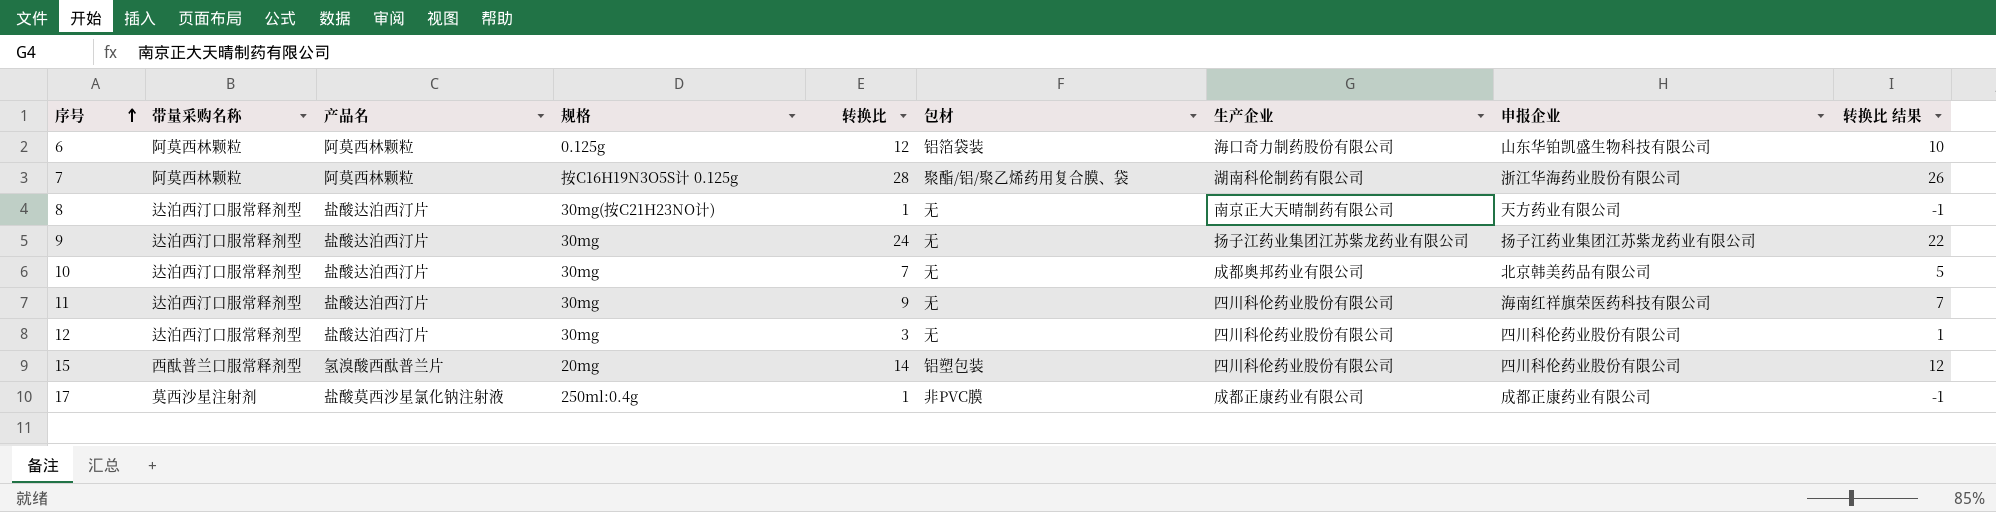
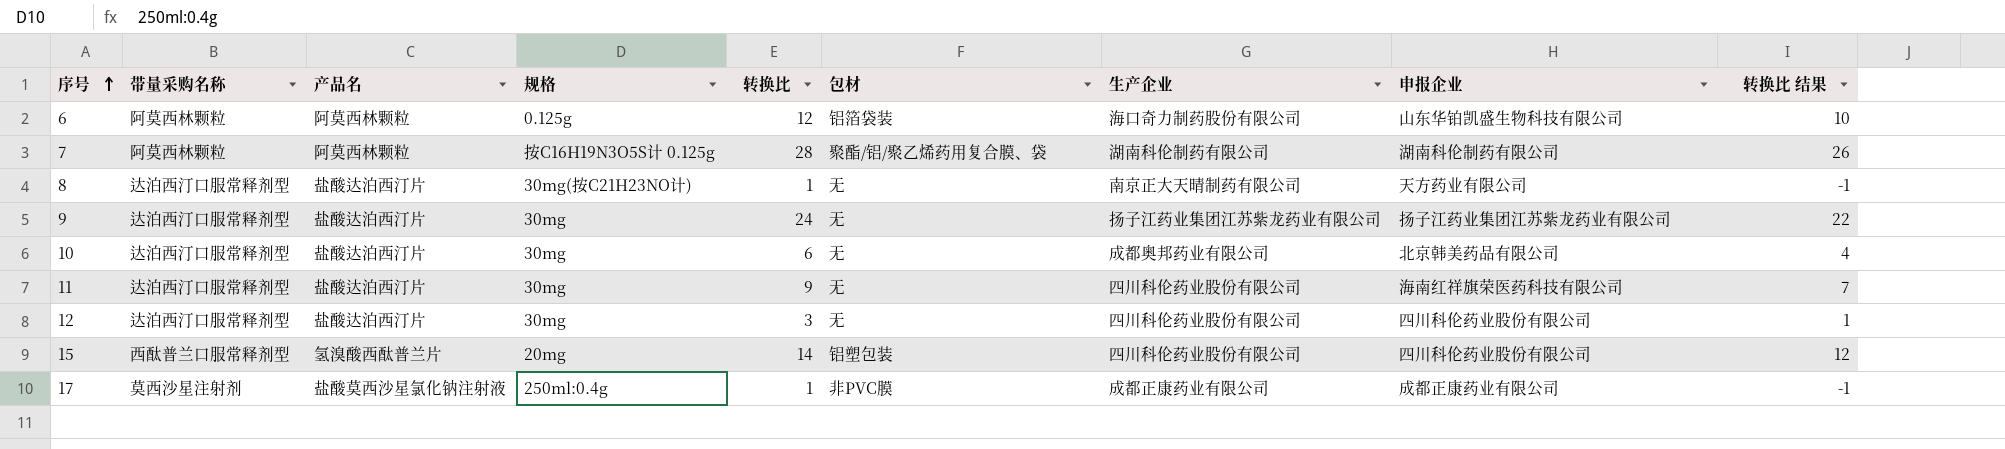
7 | 申报企业: 浙江华海药业股份有限公司 -> 湖南科伦制药有限公司
10 | 转换比: 7 -> 6
10 | 转换比 结果: 5 -> 4

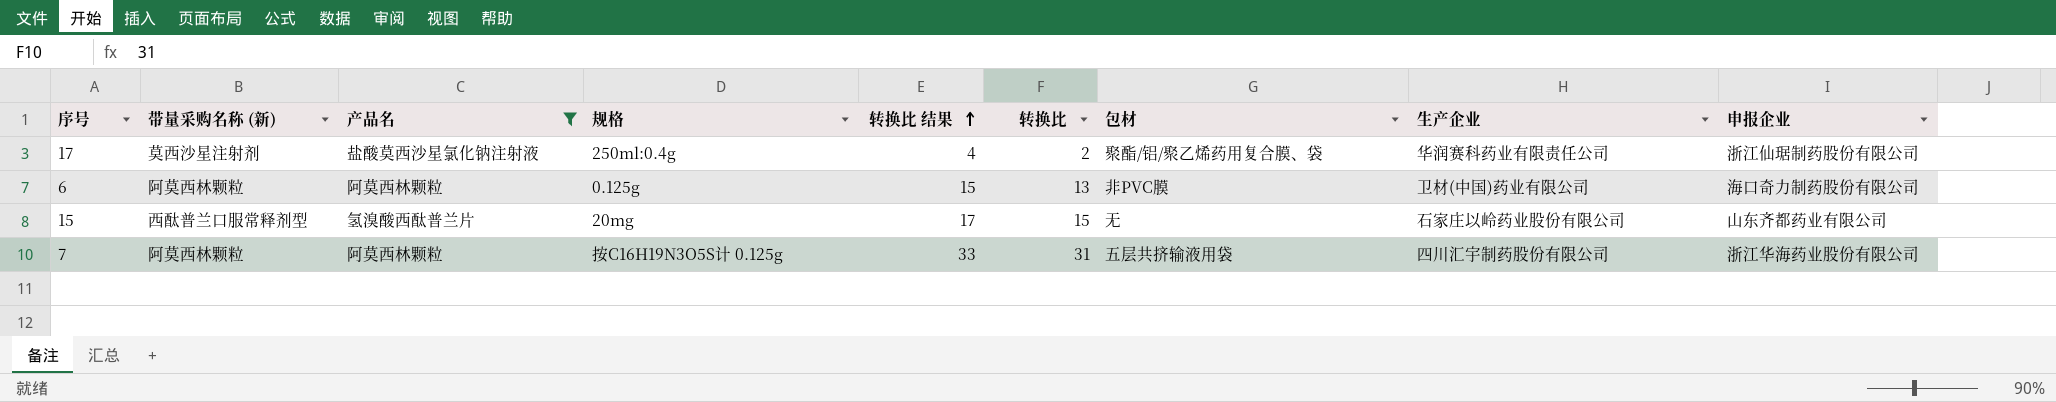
filter: none -> 产品名 != 盐酸达泊西汀片
row order: 序号 ascending -> 转换比 结果 ascending
column name: 带量采购名称 -> 带量采购名称 (新)
column 转换比 结果 | formula: [转换比] - 2 -> [转换比] + 2
column 转换比 结果 | position: 9 -> 5
17 | 转换比: 1 -> 2
17 | 包材: 非PVC膜 -> 聚酯/铝/聚乙烯药用复合膜、袋
17 | 生产企业: 成都正康药业有限公司 -> 华润赛科药业有限责任公司
17 | 申报企业: 成都正康药业有限公司 -> 浙江仙琚制药股份有限公司
6 | 转换比: 12 -> 13
6 | 包材: 铝箔袋装 -> 非PVC膜
6 | 生产企业: 海口奇力制药股份有限公司 -> 卫材(中国)药业有限公司
6 | 申报企业: 山东华铂凯盛生物科技有限公司 -> 海口奇力制药股份有限公司
15 | 转换比: 14 -> 15
15 | 包材: 铝塑包装 -> 无
15 | 生产企业: 四川科伦药业股份有限公司 -> 石家庄以岭药业股份有限公司
15 | 申报企业: 四川科伦药业股份有限公司 -> 山东齐都药业有限公司
7 | 转换比: 28 -> 31
7 | 包材: 聚酯/铝/聚乙烯药用复合膜、袋 -> 五层共挤输液用袋
7 | 生产企业: 湖南科伦制药有限公司 -> 四川汇宇制药股份有限公司
7 | 申报企业: 湖南科伦制药有限公司 -> 浙江华海药业股份有限公司

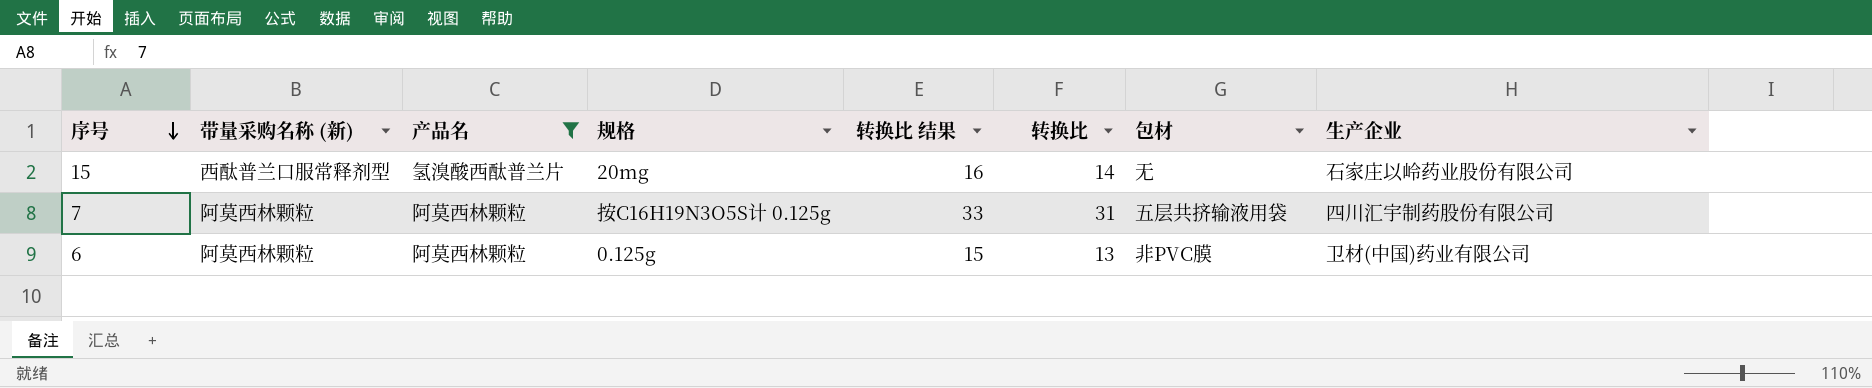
row order: 转换比 结果 ascending -> 序号 descending
column 申报企业 | position: 9 -> none
row 17: 莫西沙星注射剂 | 盐酸莫西沙星氯化钠注射液 | 250ml:0.4g | 4 | 2 | 聚酯/铝/聚乙烯药用复合膜、袋 | 华润赛科药业有限责任公司 | 浙江仙琚制药股份有限公司 -> none
15 | 转换比 结果: 17 -> 16
15 | 转换比: 15 -> 14

